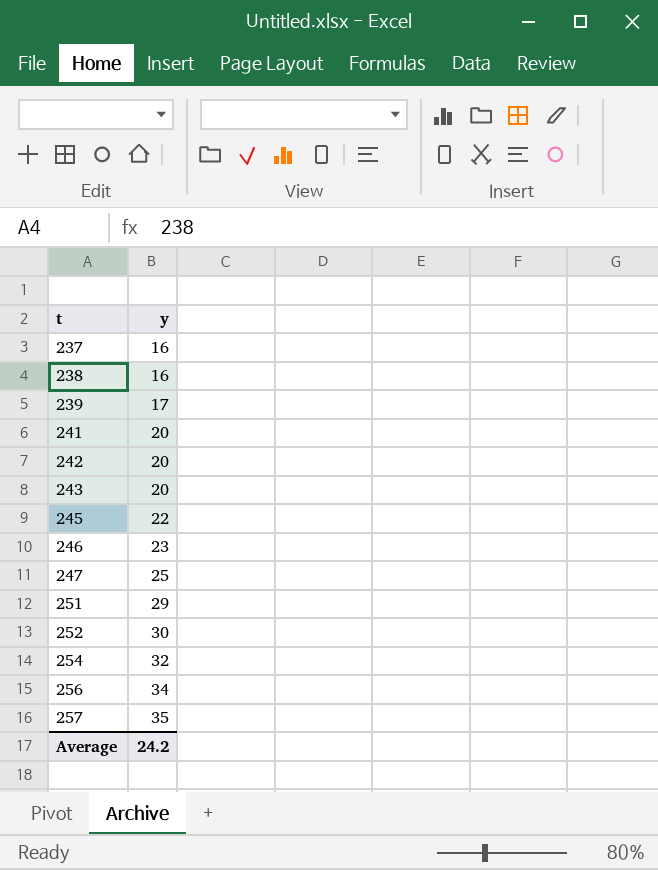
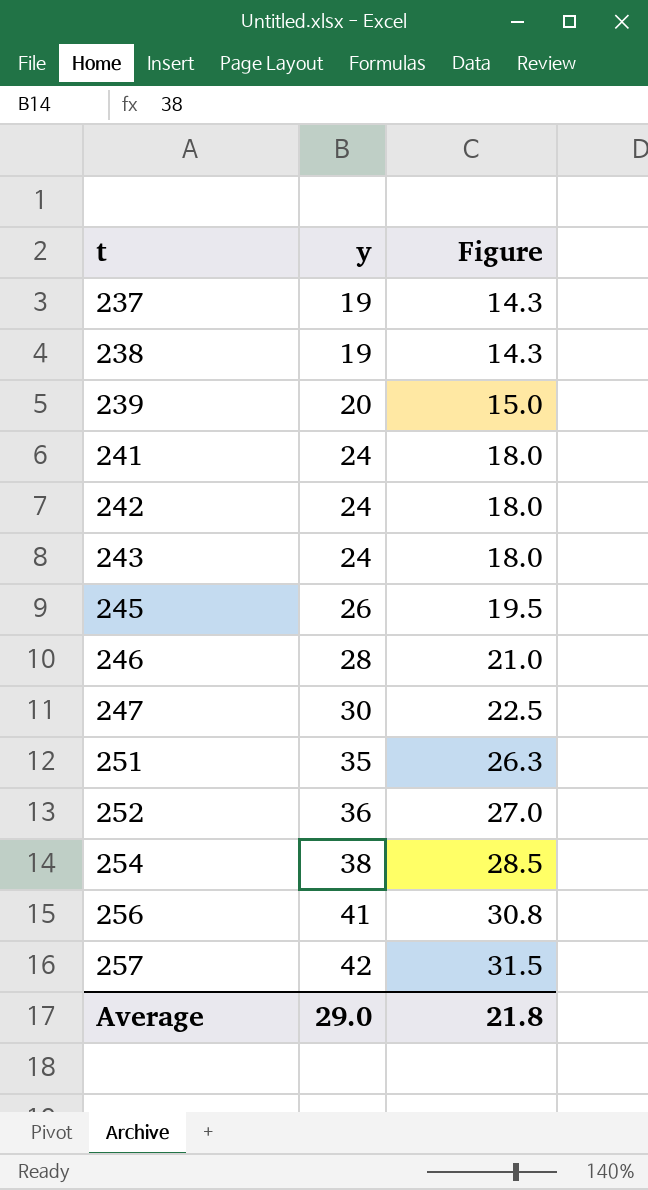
column Figure | formula: none -> [y] * 0.75
237 | y: 16 -> 19
238 | y: 16 -> 19
239 | y: 17 -> 20
241 | y: 20 -> 24
242 | y: 20 -> 24
243 | y: 20 -> 24
245 | y: 22 -> 26
246 | y: 23 -> 28
247 | y: 25 -> 30
251 | y: 29 -> 35
252 | y: 30 -> 36
254 | y: 32 -> 38
256 | y: 34 -> 41
257 | y: 35 -> 42
Average | y: 24.2 -> 29.0

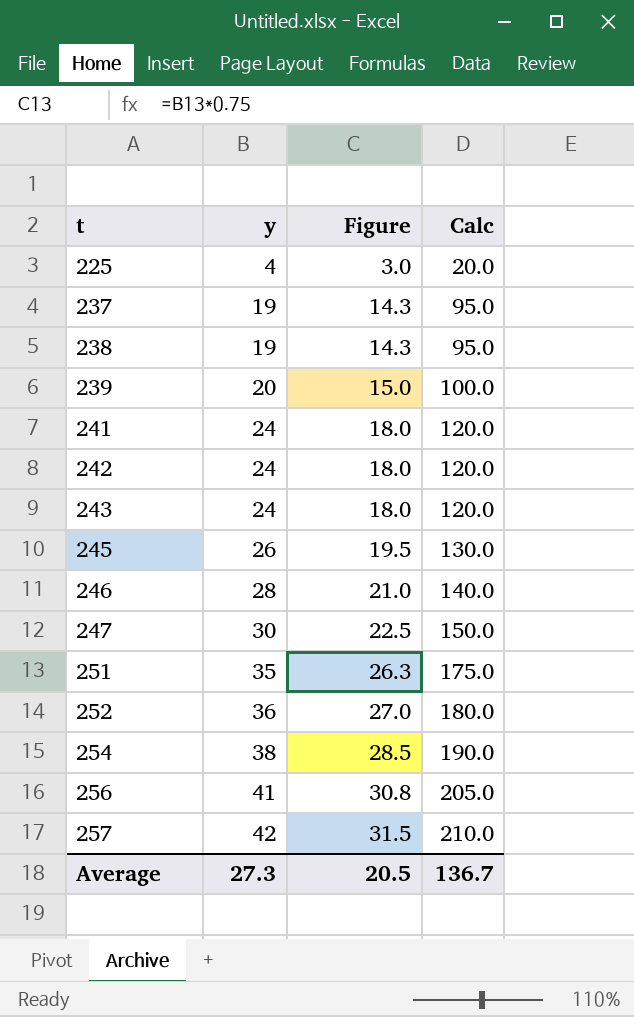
column Calc | formula: none -> [y] * 5
row 225: none -> 4 | 3.0 | 20.0
Average | y: 29.0 -> 27.3
Average | Figure: 21.8 -> 20.5

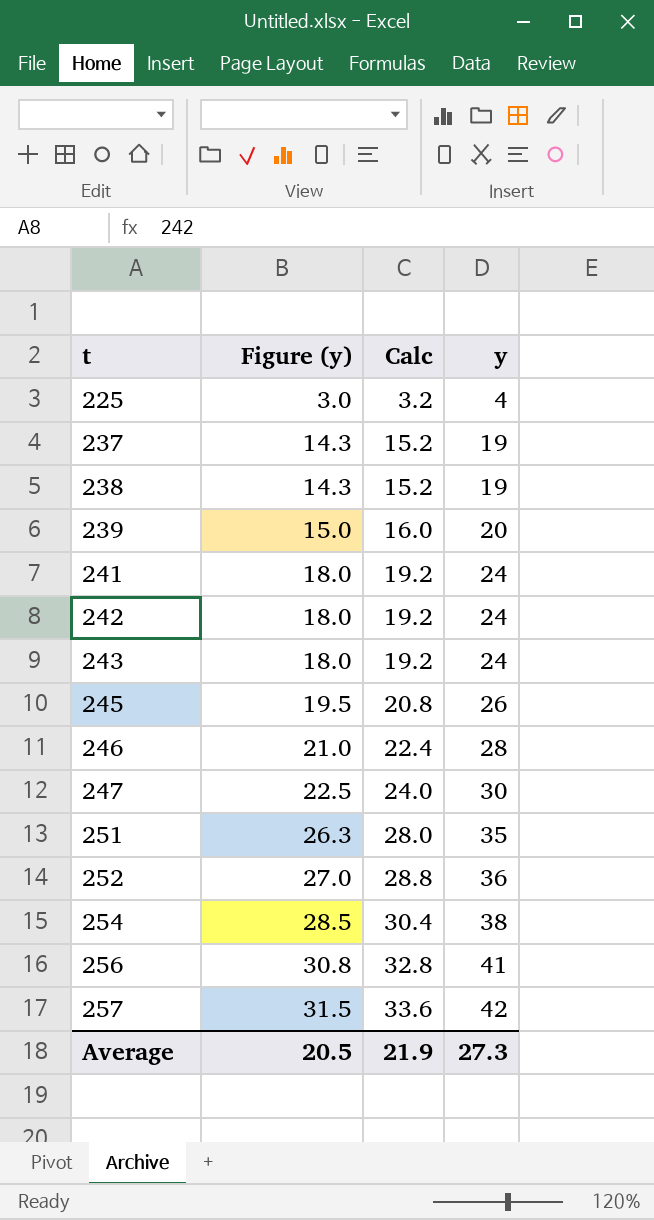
column name: Figure -> Figure (y)
column Calc | formula: [y] * 5 -> [y] * 0.8
column y | position: 2 -> 4
Average | Calc: 136.7 -> 21.9

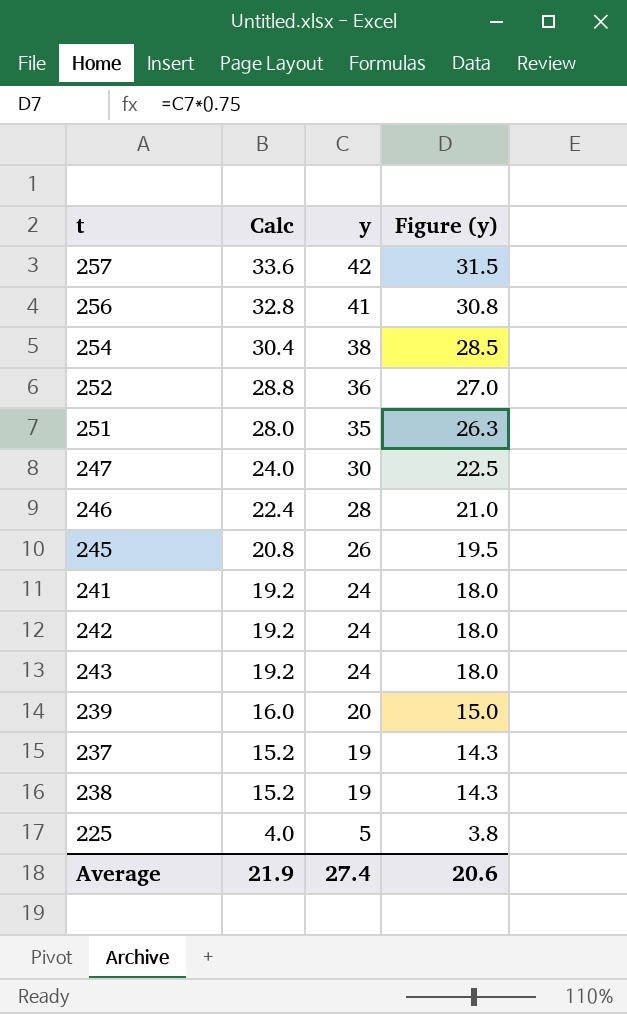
row order: t ascending -> Calc descending
column Figure (y) | position: 2 -> 4
225 | Calc: 3.2 -> 4.0
225 | y: 4 -> 5
225 | Figure (y): 3.0 -> 3.8
Average | y: 27.3 -> 27.4
Average | Figure (y): 20.5 -> 20.6

